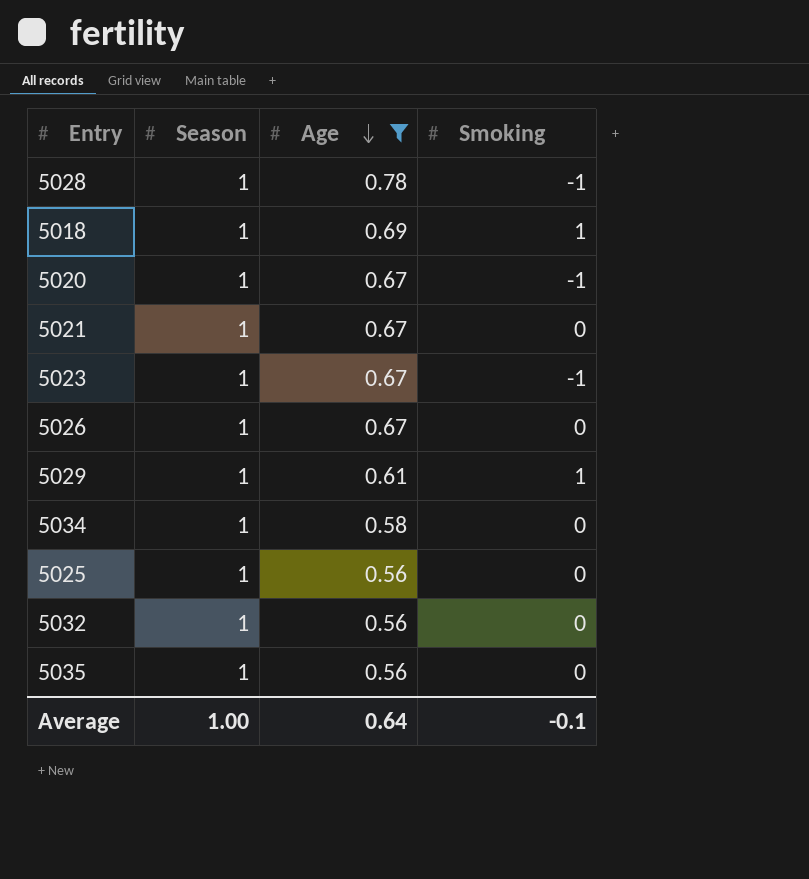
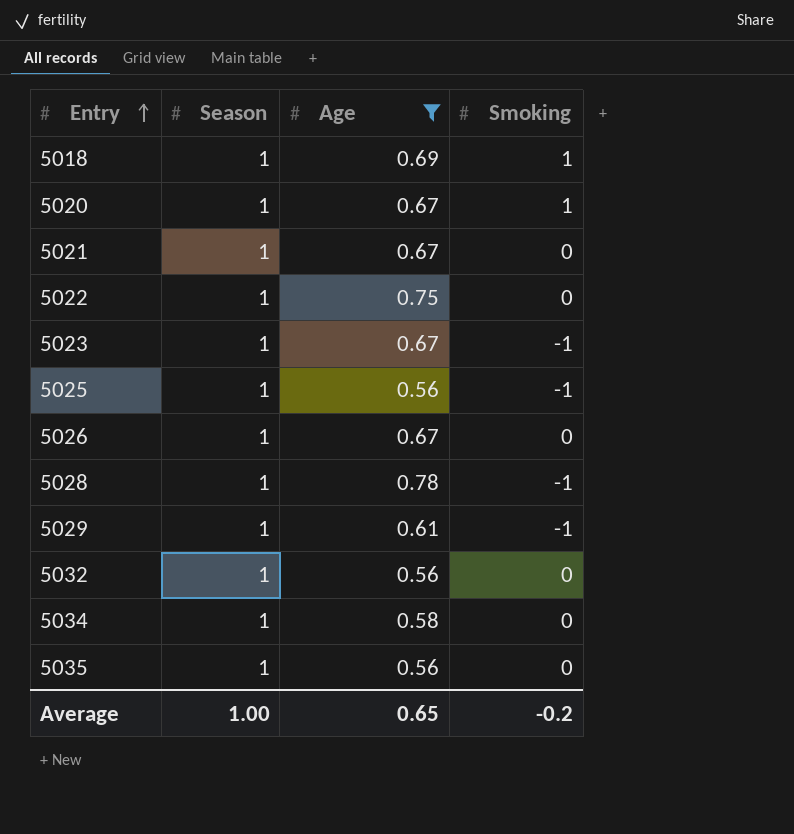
row order: Age descending -> Entry ascending
5020 | Smoking: -1 -> 1
row 5022: none -> 1 | 0.75 | 0
5025 | Smoking: 0 -> -1
5029 | Smoking: 1 -> -1
Average | Age: 0.64 -> 0.65
Average | Smoking: -0.1 -> -0.2

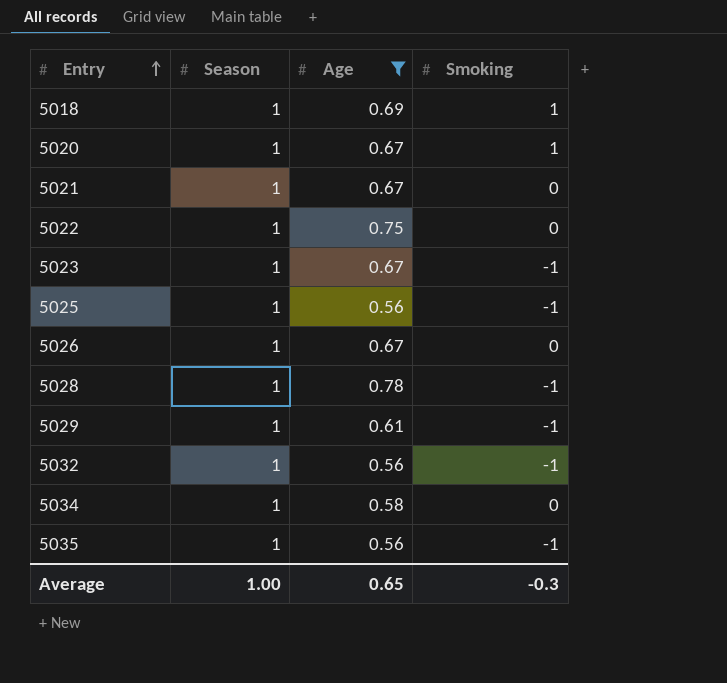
5032 | Smoking: 0 -> -1
5035 | Smoking: 0 -> -1
Average | Smoking: -0.2 -> -0.3

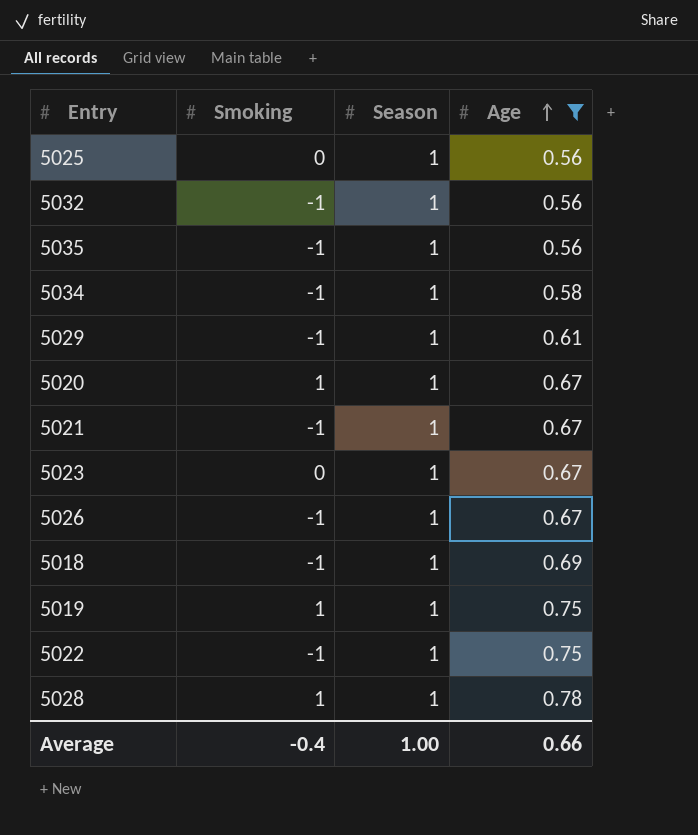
row order: Entry ascending -> Age ascending
column Smoking | position: 4 -> 2
5025 | Smoking: -1 -> 0
5034 | Smoking: 0 -> -1
5021 | Smoking: 0 -> -1
5023 | Smoking: -1 -> 0
5026 | Smoking: 0 -> -1
5018 | Smoking: 1 -> -1
row 5019: none -> 1 | 1 | 0.75
5022 | Smoking: 0 -> -1
5028 | Smoking: -1 -> 1
Average | Smoking: -0.3 -> -0.4
Average | Age: 0.65 -> 0.66

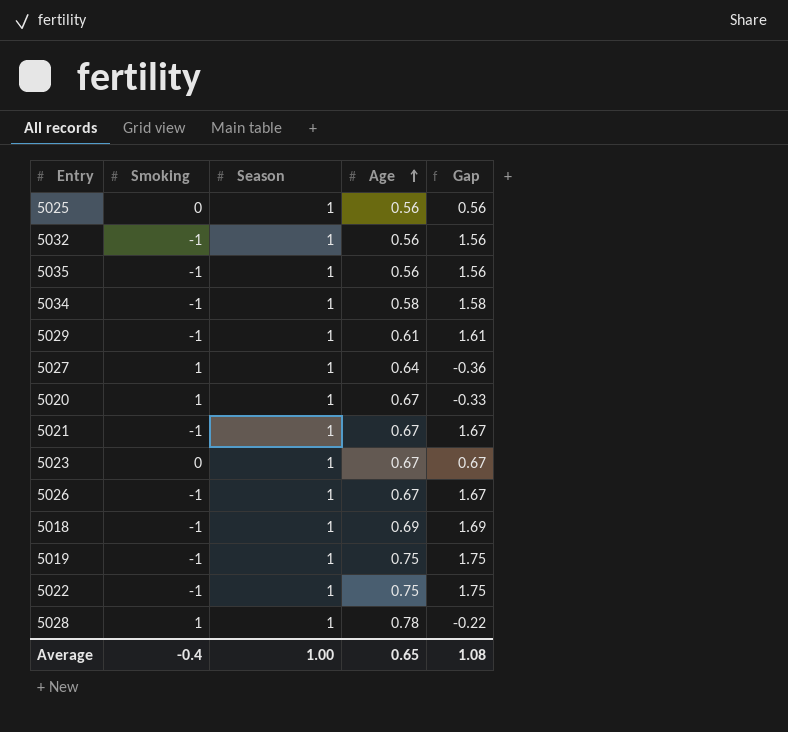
filter: Age != 0.64 -> none
column Gap | formula: none -> [Age] - [Smoking]
5019 | Smoking: 1 -> -1
Average | Age: 0.66 -> 0.65

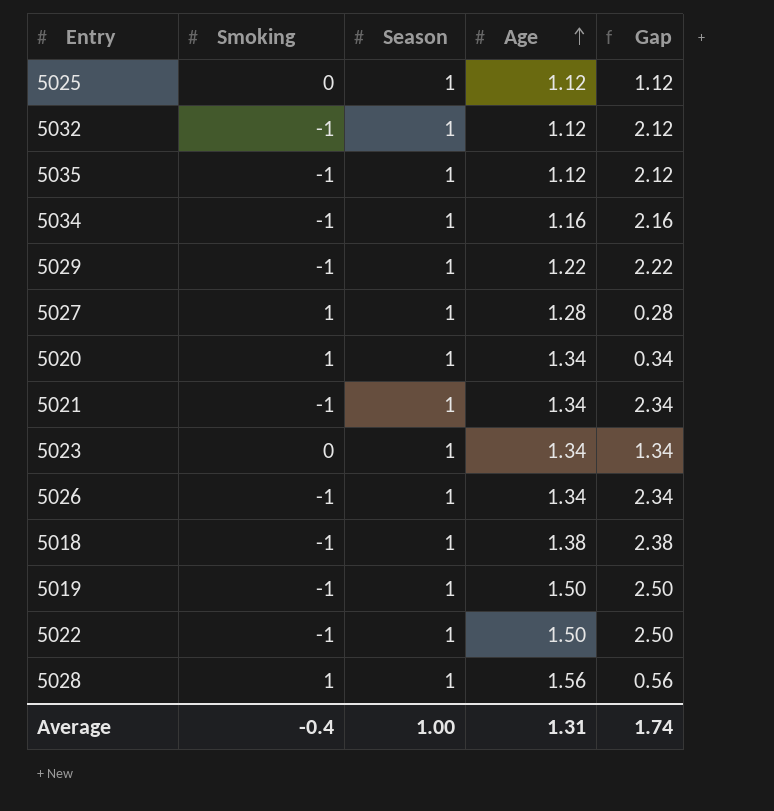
5025 | Age: 0.56 -> 1.12
5025 | Gap: 0.56 -> 1.12
5032 | Age: 0.56 -> 1.12
5032 | Gap: 1.56 -> 2.12
5035 | Age: 0.56 -> 1.12
5035 | Gap: 1.56 -> 2.12
5034 | Age: 0.58 -> 1.16
5034 | Gap: 1.58 -> 2.16
5029 | Age: 0.61 -> 1.22
5029 | Gap: 1.61 -> 2.22
5027 | Age: 0.64 -> 1.28
5027 | Gap: -0.36 -> 0.28
5020 | Age: 0.67 -> 1.34
5020 | Gap: -0.33 -> 0.34
5021 | Age: 0.67 -> 1.34
5021 | Gap: 1.67 -> 2.34
5023 | Age: 0.67 -> 1.34
5023 | Gap: 0.67 -> 1.34
5026 | Age: 0.67 -> 1.34
5026 | Gap: 1.67 -> 2.34
5018 | Age: 0.69 -> 1.38
5018 | Gap: 1.69 -> 2.38
5019 | Age: 0.75 -> 1.50
5019 | Gap: 1.75 -> 2.50
5022 | Age: 0.75 -> 1.50
5022 | Gap: 1.75 -> 2.50
5028 | Age: 0.78 -> 1.56
5028 | Gap: -0.22 -> 0.56
Average | Age: 0.65 -> 1.31
Average | Gap: 1.08 -> 1.74

